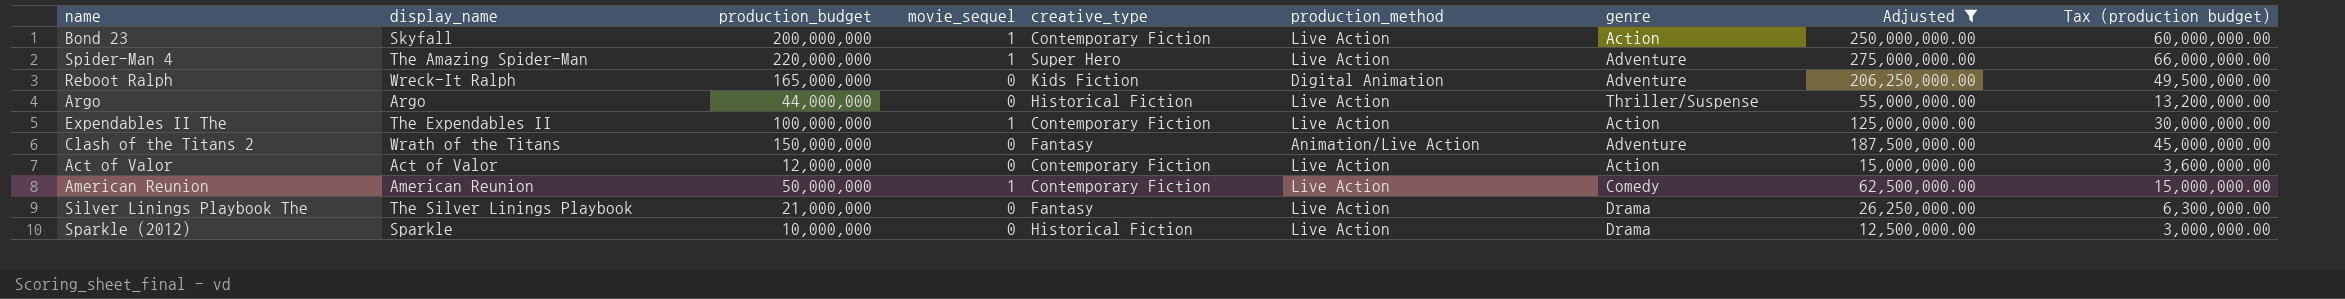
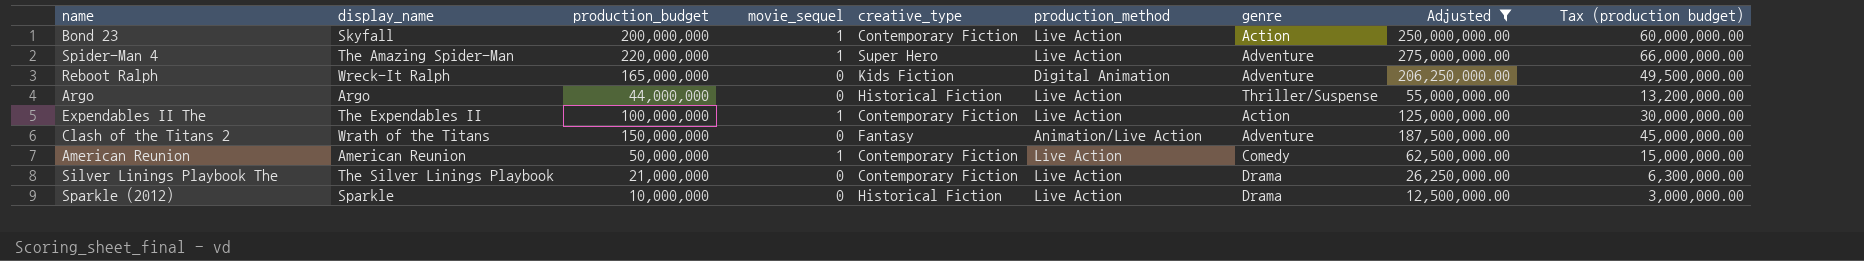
row Act of Valor: Act of Valor | 12,000,000 | 0 | Contemporary Fiction | Live Action | Action | 15,000,000.00 | 3,600,000.00 -> none
Silver Linings Playbook The | creative_type: Fantasy -> Contemporary Fiction

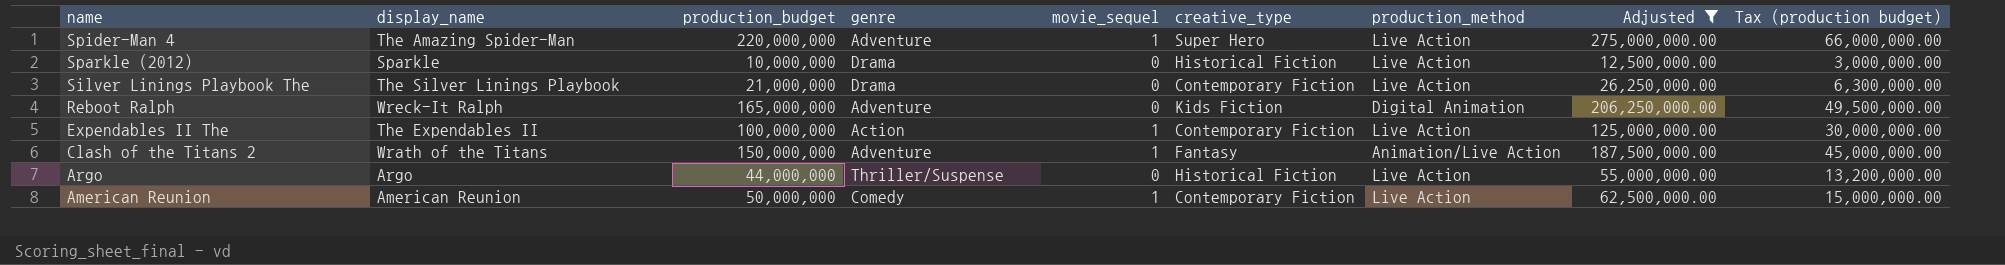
row order: none -> name descending
column genre | position: 7 -> 4
row Bond 23: Skyfall | 200,000,000 | 1 | Contemporary Fiction | Live Action | Action | 250,000,000.00 | 60,000,000.00 -> none
Clash of the Titans 2 | movie_sequel: 0 -> 1

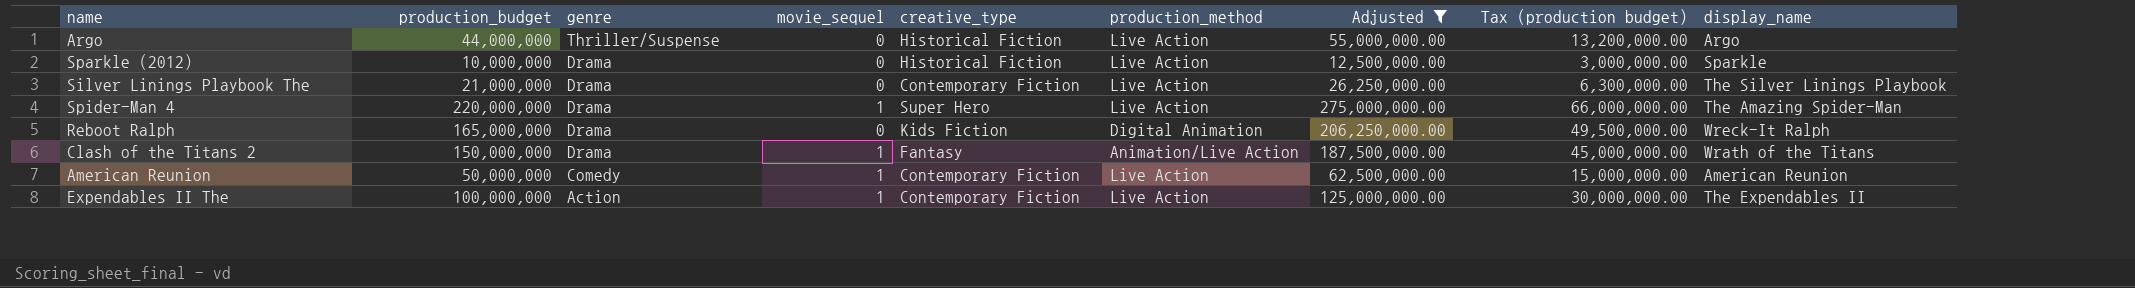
row order: name descending -> genre descending
column display_name | position: 2 -> 9
Spider-Man 4 | genre: Adventure -> Drama
Reboot Ralph | genre: Adventure -> Drama
Clash of the Titans 2 | genre: Adventure -> Drama

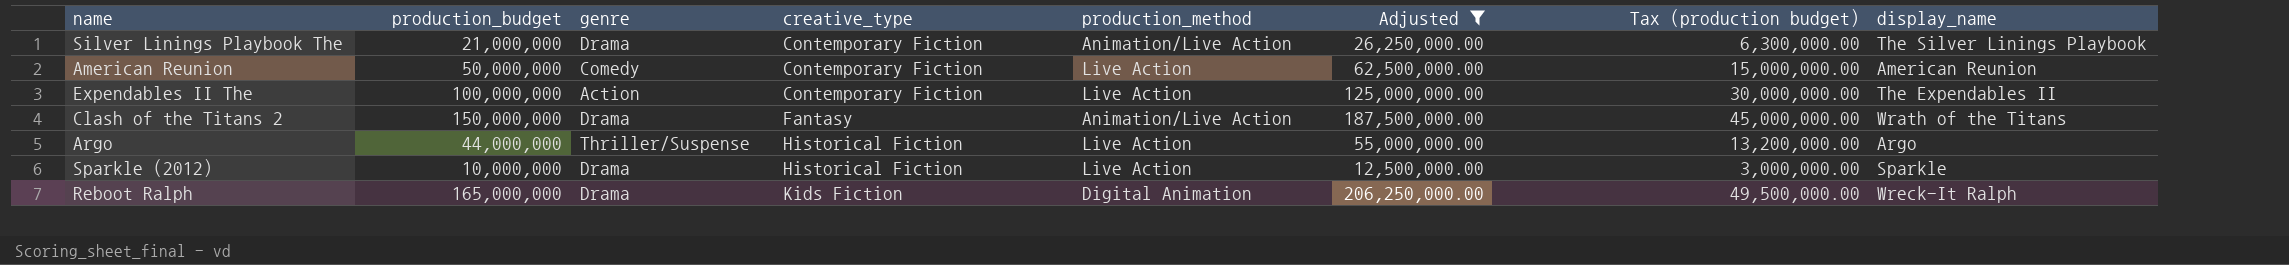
row order: genre descending -> creative_type ascending
column movie_sequel | position: 4 -> none
row Spider-Man 4: 220,000,000 | Drama | 1 | Super Hero | Live Action | 275,000,000.00 | 66,000,000.00 | The Amazing Spider-Man -> none
Silver Linings Playbook The | production_method: Live Action -> Animation/Live Action

